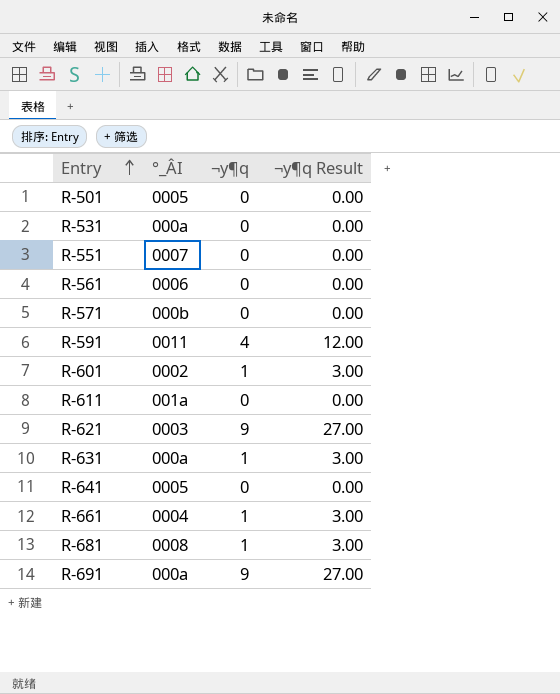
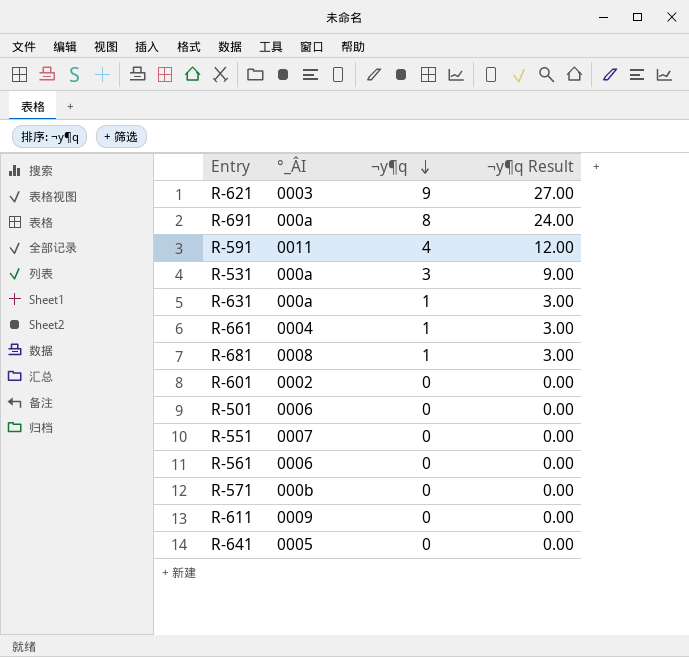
row order: Entry ascending -> ¬y¶q descending
R-691 | ¬y¶q: 9 -> 8
R-691 | ¬y¶q Result: 27.00 -> 24.00
R-531 | ¬y¶q: 0 -> 3
R-531 | ¬y¶q Result: 0.00 -> 9.00
R-601 | ¬y¶q: 1 -> 0
R-601 | ¬y¶q Result: 3.00 -> 0.00
R-501 | °_ÂI: 0005 -> 0006
R-611 | °_ÂI: 001a -> 0009

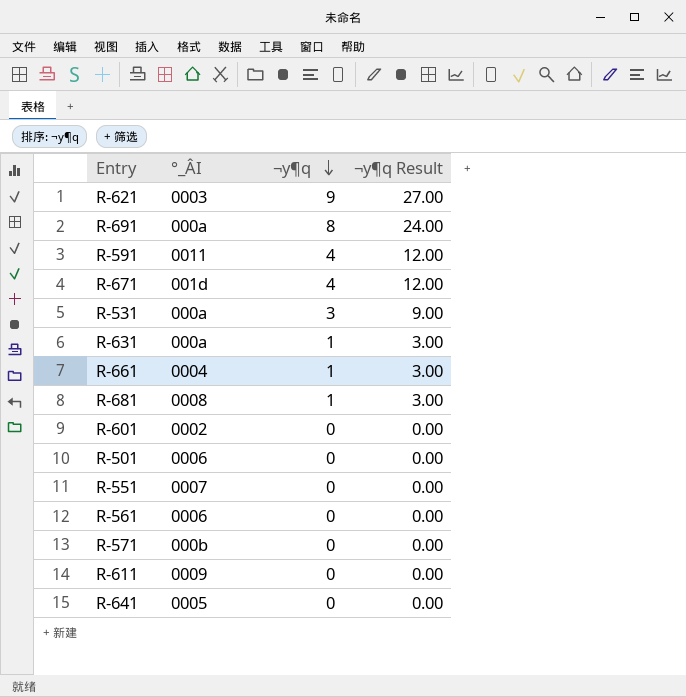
row R-671: none -> 001d | 4 | 12.00

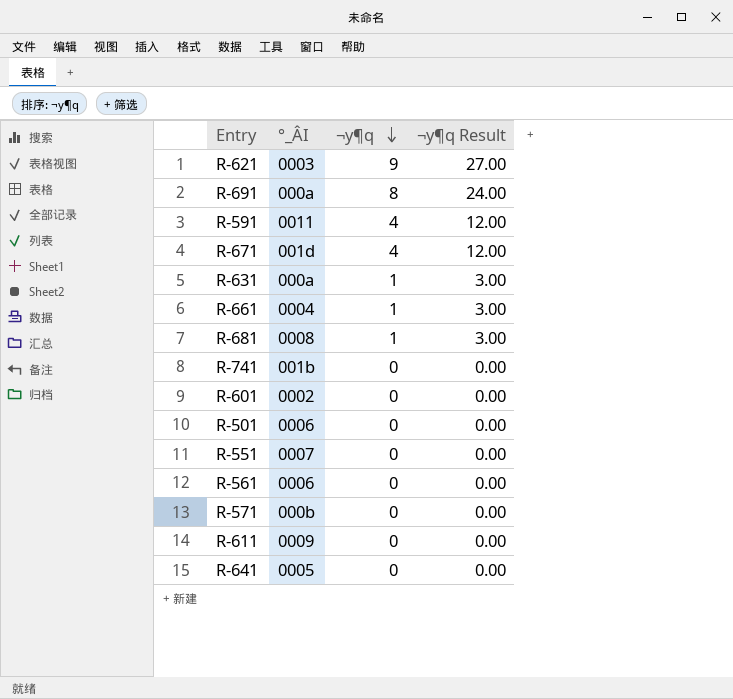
row R-531: 000a | 3 | 9.00 -> none
row R-741: none -> 001b | 0 | 0.00

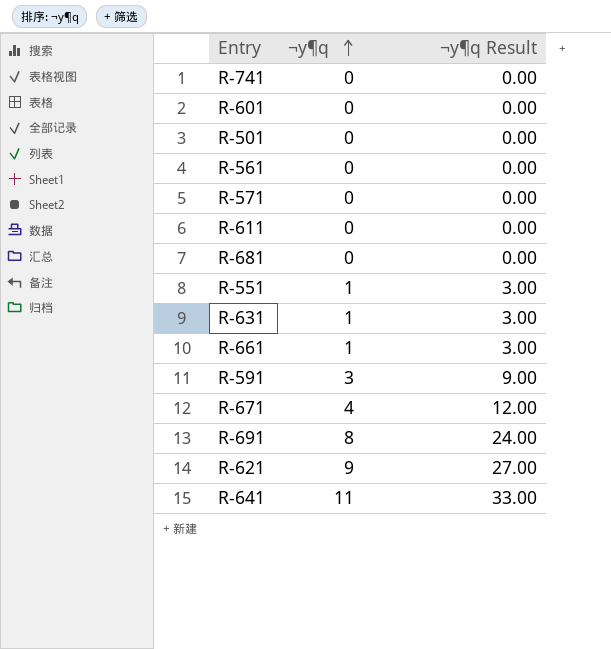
row order: ¬y¶q descending -> ¬y¶q ascending
column °_ÂI | position: 2 -> none
R-681 | ¬y¶q: 1 -> 0
R-681 | ¬y¶q Result: 3.00 -> 0.00
R-551 | ¬y¶q: 0 -> 1
R-551 | ¬y¶q Result: 0.00 -> 3.00
R-591 | ¬y¶q: 4 -> 3
R-591 | ¬y¶q Result: 12.00 -> 9.00
R-641 | ¬y¶q: 0 -> 11
R-641 | ¬y¶q Result: 0.00 -> 33.00

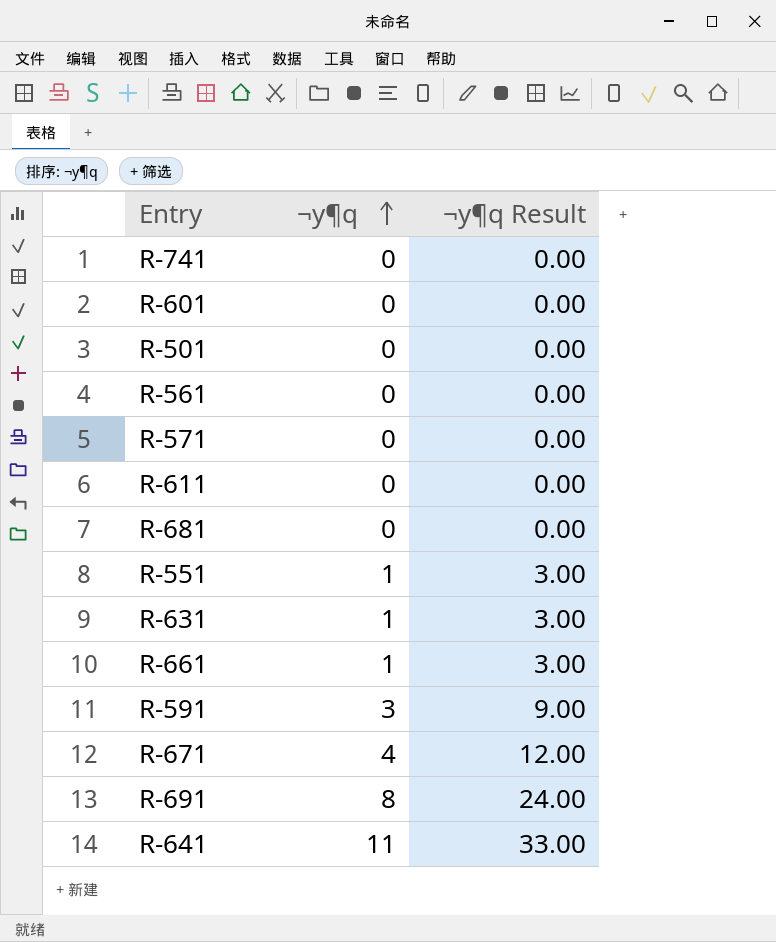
row R-621: 9 | 27.00 -> none

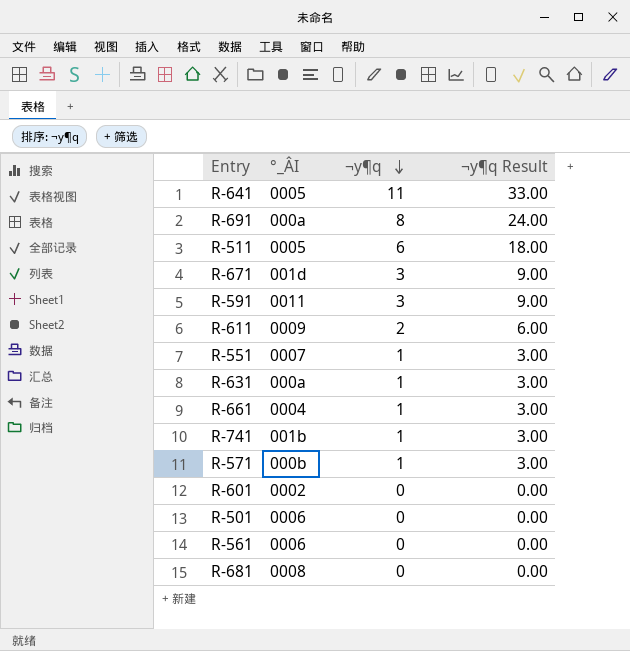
row order: ¬y¶q ascending -> ¬y¶q descending
column °_ÂI | position: none -> 2
row R-511: none -> 0005 | 6 | 18.00
R-671 | ¬y¶q: 4 -> 3
R-671 | ¬y¶q Result: 12.00 -> 9.00
R-611 | ¬y¶q: 0 -> 2
R-611 | ¬y¶q Result: 0.00 -> 6.00
R-741 | ¬y¶q: 0 -> 1
R-741 | ¬y¶q Result: 0.00 -> 3.00
R-571 | ¬y¶q: 0 -> 1
R-571 | ¬y¶q Result: 0.00 -> 3.00

